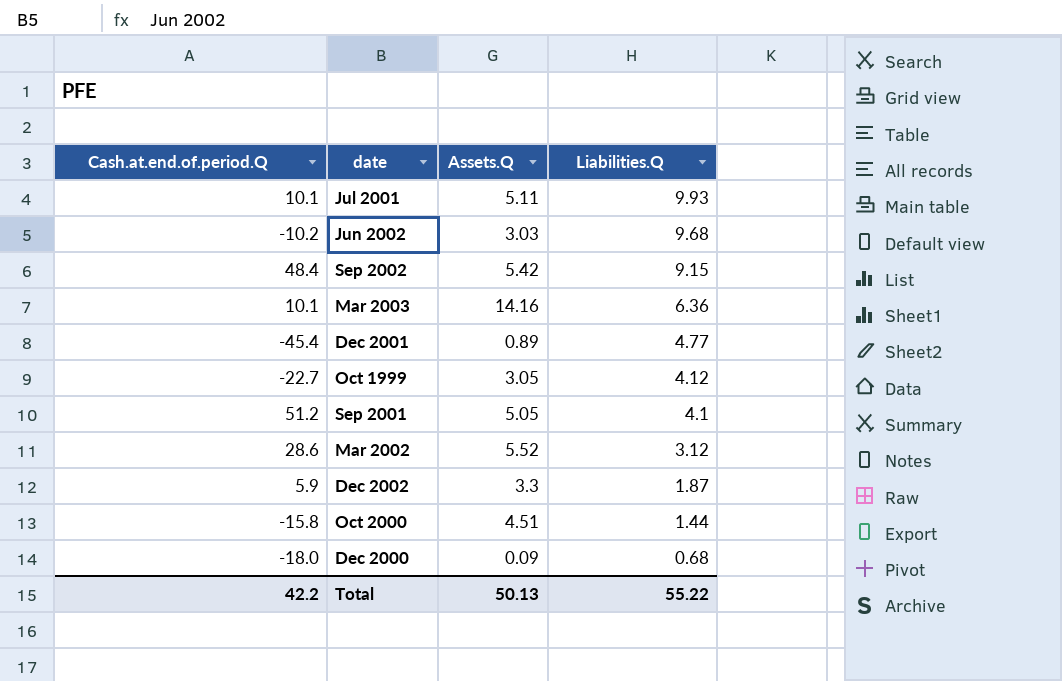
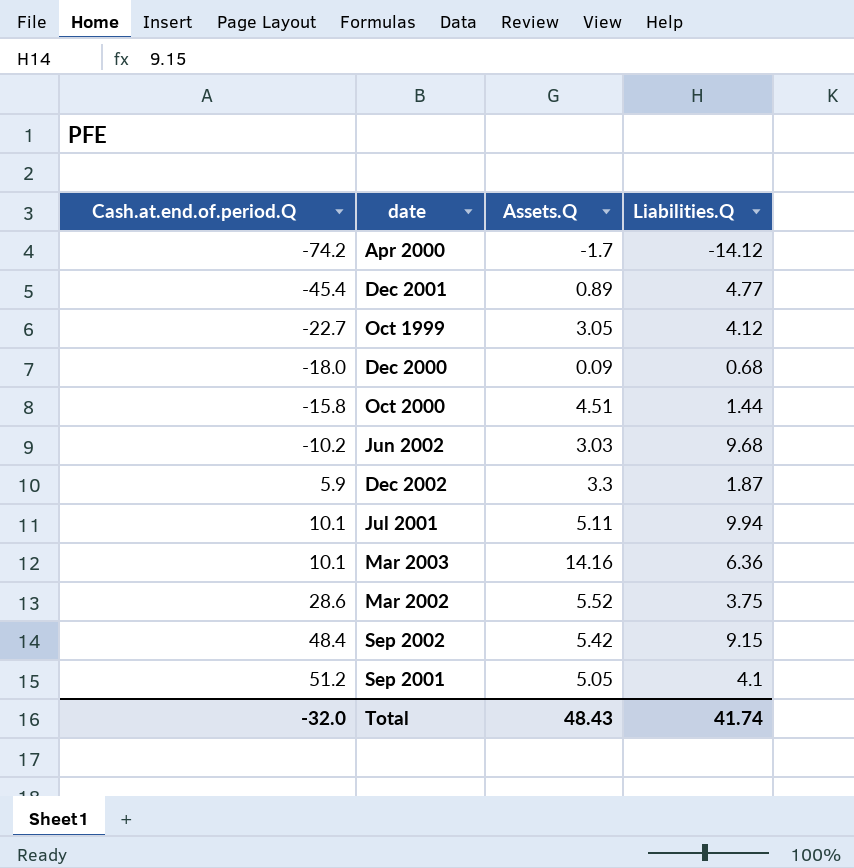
row order: Liabilities.Q descending -> Cash.at.end.of.period.Q ascending
row Apr 2000: none -> -74.2 | -1.7 | -14.12
Jul 2001 | Liabilities.Q: 9.93 -> 9.94
Mar 2002 | Liabilities.Q: 3.12 -> 3.75
Total | Cash.at.end.of.period.Q: 42.2 -> -32.0
Total | Assets.Q: 50.13 -> 48.43
Total | Liabilities.Q: 55.22 -> 41.74

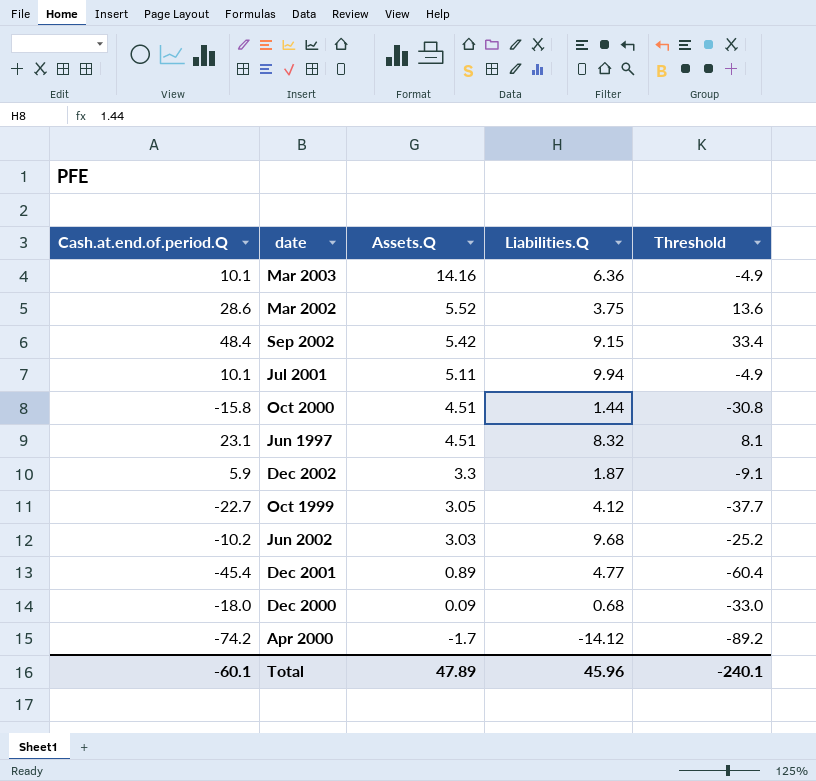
row order: Cash.at.end.of.period.Q ascending -> Assets.Q descending
column Threshold | formula: none -> [Cash.at.end.of.period.Q] - 15
row Sep 2001: 51.2 | 5.05 | 4.1 -> none
row Jun 1997: none -> 23.1 | 4.51 | 8.32 | 8.1
Total | Cash.at.end.of.period.Q: -32.0 -> -60.1
Total | Assets.Q: 48.43 -> 47.89
Total | Liabilities.Q: 41.74 -> 45.96

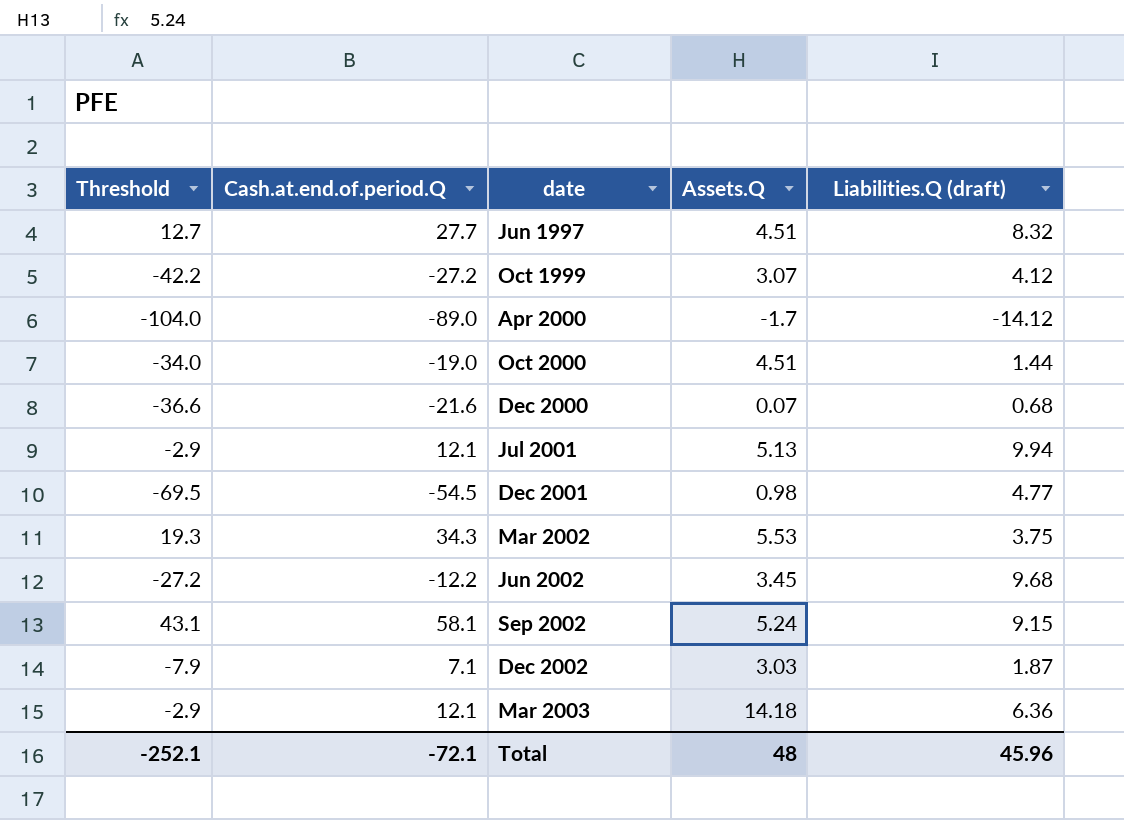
row order: Assets.Q descending -> date ascending
column Threshold | position: 5 -> 1
column name: Liabilities.Q -> Liabilities.Q (draft)
Jun 1997 | Threshold: 8.1 -> 12.7
Jun 1997 | Cash.at.end.of.period.Q: 23.1 -> 27.7
Oct 1999 | Threshold: -37.7 -> -42.2
Oct 1999 | Cash.at.end.of.period.Q: -22.7 -> -27.2
Oct 1999 | Assets.Q: 3.05 -> 3.07
Apr 2000 | Threshold: -89.2 -> -104.0
Apr 2000 | Cash.at.end.of.period.Q: -74.2 -> -89.0
Oct 2000 | Threshold: -30.8 -> -34.0
Oct 2000 | Cash.at.end.of.period.Q: -15.8 -> -19.0
Dec 2000 | Threshold: -33.0 -> -36.6
Dec 2000 | Cash.at.end.of.period.Q: -18.0 -> -21.6
Dec 2000 | Assets.Q: 0.09 -> 0.07
Jul 2001 | Threshold: -4.9 -> -2.9
Jul 2001 | Cash.at.end.of.period.Q: 10.1 -> 12.1
Jul 2001 | Assets.Q: 5.11 -> 5.13
Dec 2001 | Threshold: -60.4 -> -69.5
Dec 2001 | Cash.at.end.of.period.Q: -45.4 -> -54.5
Dec 2001 | Assets.Q: 0.89 -> 0.98
Mar 2002 | Threshold: 13.6 -> 19.3
Mar 2002 | Cash.at.end.of.period.Q: 28.6 -> 34.3
Mar 2002 | Assets.Q: 5.52 -> 5.53
Jun 2002 | Threshold: -25.2 -> -27.2
Jun 2002 | Cash.at.end.of.period.Q: -10.2 -> -12.2
Jun 2002 | Assets.Q: 3.03 -> 3.45
Sep 2002 | Threshold: 33.4 -> 43.1
Sep 2002 | Cash.at.end.of.period.Q: 48.4 -> 58.1
Sep 2002 | Assets.Q: 5.42 -> 5.24
Dec 2002 | Threshold: -9.1 -> -7.9
Dec 2002 | Cash.at.end.of.period.Q: 5.9 -> 7.1
Dec 2002 | Assets.Q: 3.3 -> 3.03
Mar 2003 | Threshold: -4.9 -> -2.9
Mar 2003 | Cash.at.end.of.period.Q: 10.1 -> 12.1
Mar 2003 | Assets.Q: 14.16 -> 14.18
Total | Threshold: -240.1 -> -252.1
Total | Cash.at.end.of.period.Q: -60.1 -> -72.1
Total | Assets.Q: 47.89 -> 48

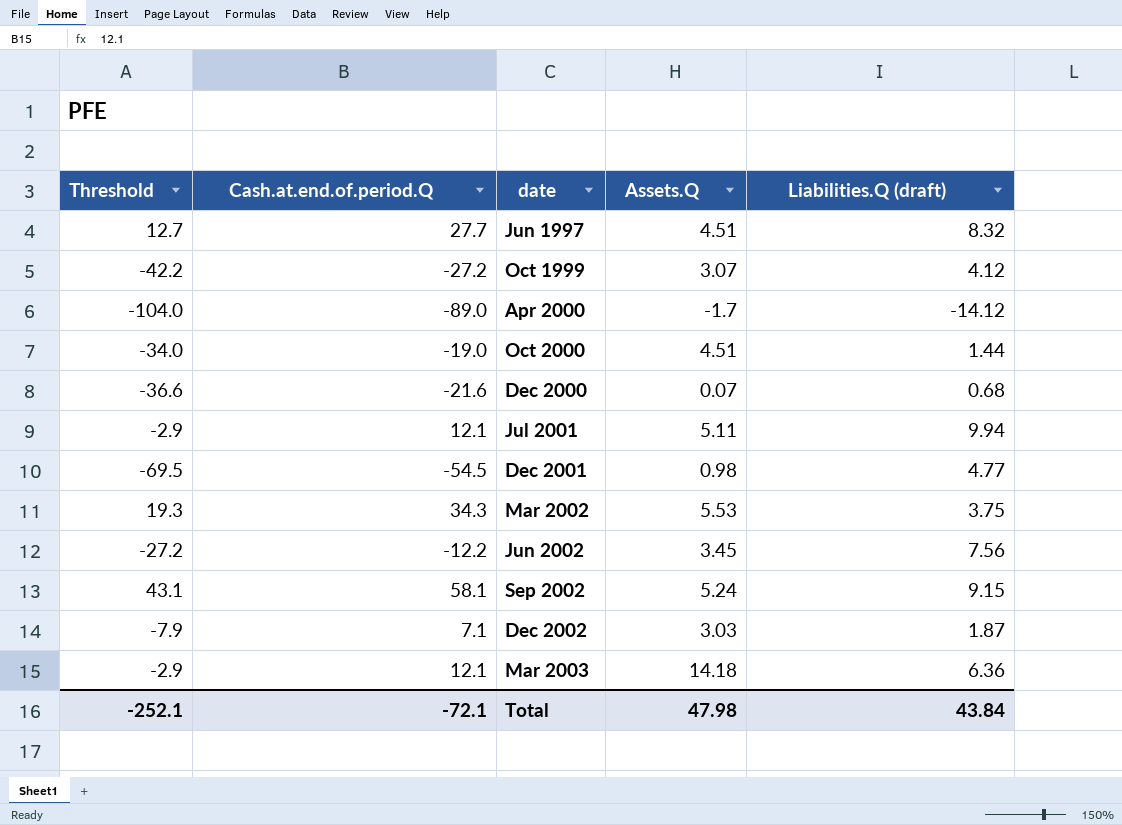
Jul 2001 | Assets.Q: 5.13 -> 5.11
Jun 2002 | Liabilities.Q (draft): 9.68 -> 7.56
Total | Assets.Q: 48 -> 47.98
Total | Liabilities.Q (draft): 45.96 -> 43.84

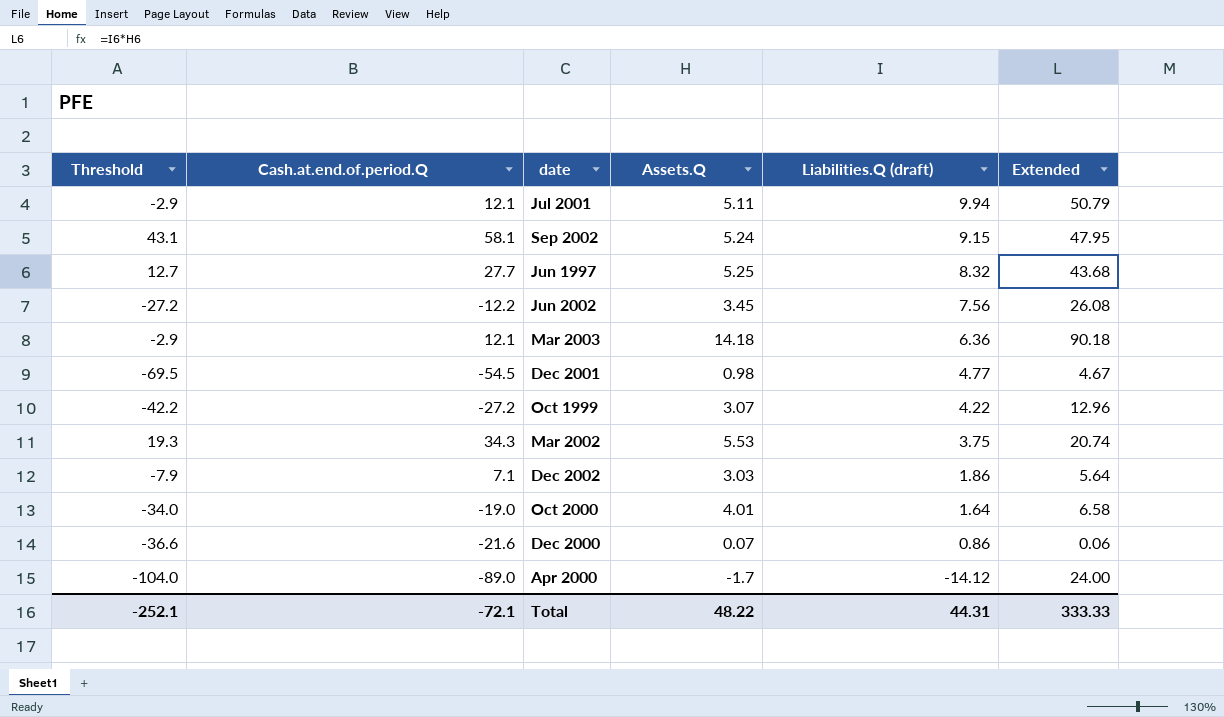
row order: date ascending -> Liabilities.Q (draft) descending
column Extended | formula: none -> [Assets.Q] * [Liabilities.Q (draft)]
Jun 1997 | Assets.Q: 4.51 -> 5.25
Oct 1999 | Liabilities.Q (draft): 4.12 -> 4.22
Dec 2002 | Liabilities.Q (draft): 1.87 -> 1.86
Oct 2000 | Assets.Q: 4.51 -> 4.01
Oct 2000 | Liabilities.Q (draft): 1.44 -> 1.64
Dec 2000 | Liabilities.Q (draft): 0.68 -> 0.86
Total | Assets.Q: 47.98 -> 48.22
Total | Liabilities.Q (draft): 43.84 -> 44.31

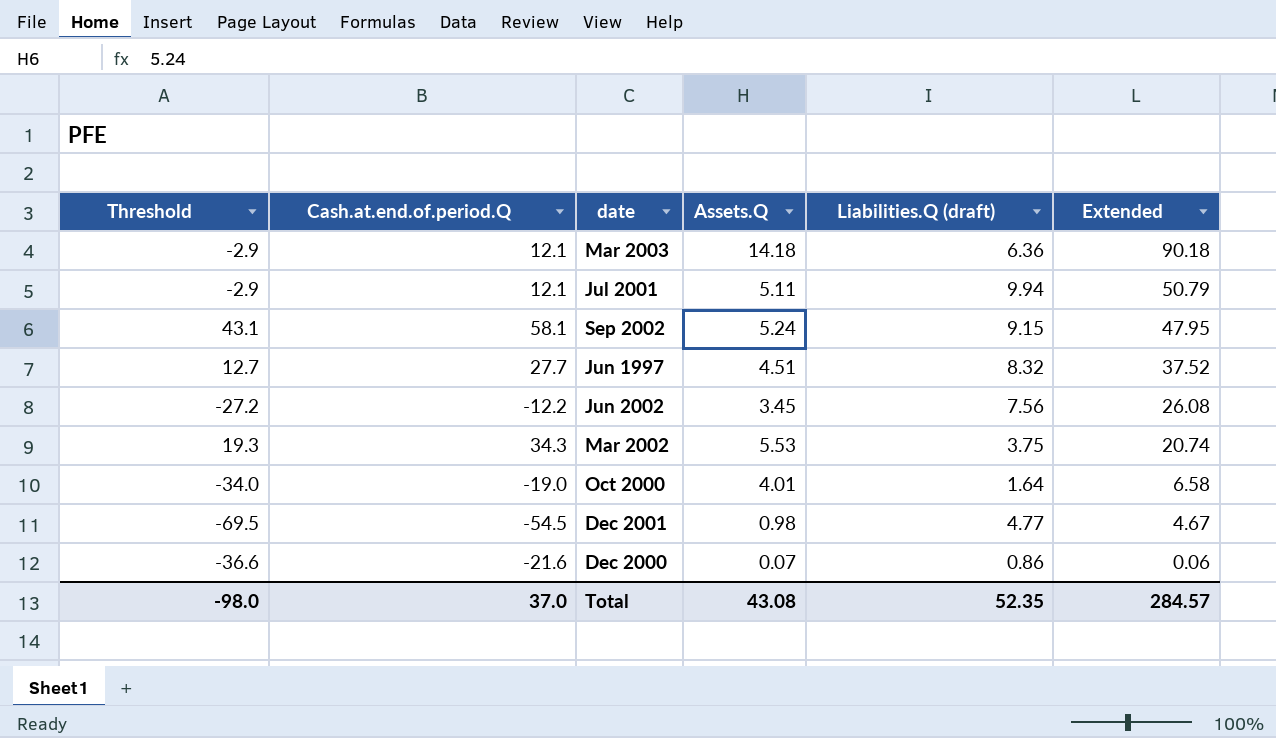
row order: Liabilities.Q (draft) descending -> Extended descending
row Oct 1999: -42.2 | -27.2 | 3.07 | 4.22 | 12.96 -> none
row Dec 2002: -7.9 | 7.1 | 3.03 | 1.86 | 5.64 -> none
row Apr 2000: -104.0 | -89.0 | -1.7 | -14.12 | 24.00 -> none
Jun 1997 | Assets.Q: 5.25 -> 4.51
Jun 1997 | Extended: 43.68 -> 37.52
Total | Threshold: -252.1 -> -98.0
Total | Cash.at.end.of.period.Q: -72.1 -> 37.0
Total | Assets.Q: 48.22 -> 43.08
Total | Liabilities.Q (draft): 44.31 -> 52.35
Total | Extended: 333.33 -> 284.57

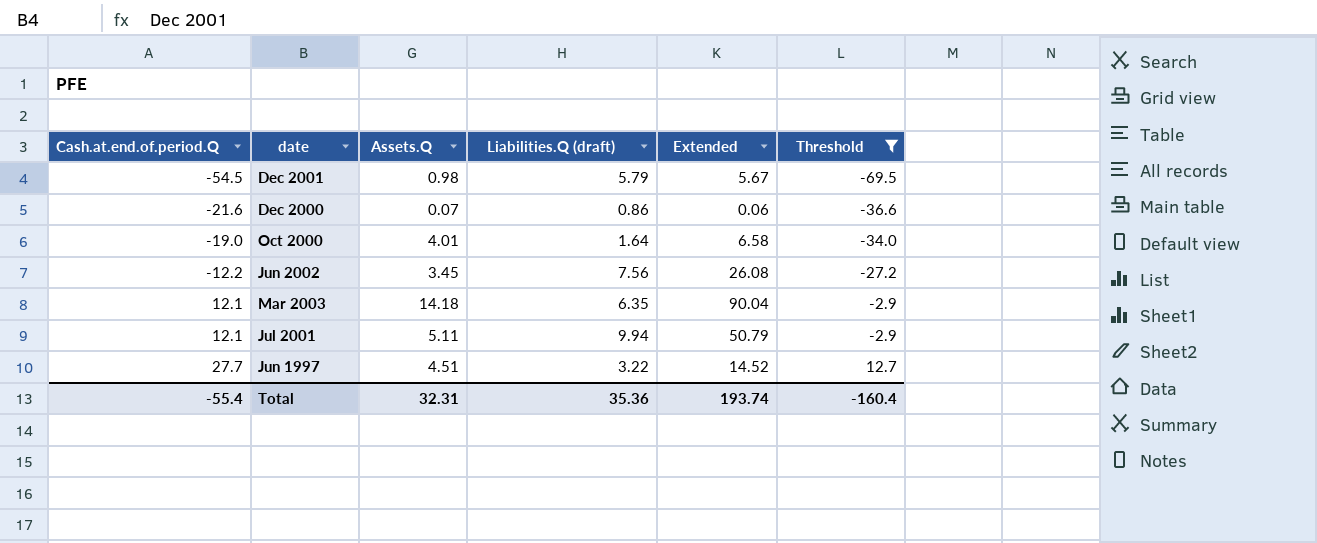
filter: none -> Threshold <= 12.7
row order: Extended descending -> Cash.at.end.of.period.Q ascending
column Threshold | position: 1 -> 6
Dec 2001 | Liabilities.Q (draft): 4.77 -> 5.79
Dec 2001 | Extended: 4.67 -> 5.67
Mar 2003 | Liabilities.Q (draft): 6.36 -> 6.35
Mar 2003 | Extended: 90.18 -> 90.04
Jun 1997 | Liabilities.Q (draft): 8.32 -> 3.22
Jun 1997 | Extended: 37.52 -> 14.52
Total | Cash.at.end.of.period.Q: 37.0 -> -55.4
Total | Assets.Q: 43.08 -> 32.31
Total | Liabilities.Q (draft): 52.35 -> 35.36
Total | Extended: 284.57 -> 193.74
Total | Threshold: -98.0 -> -160.4

